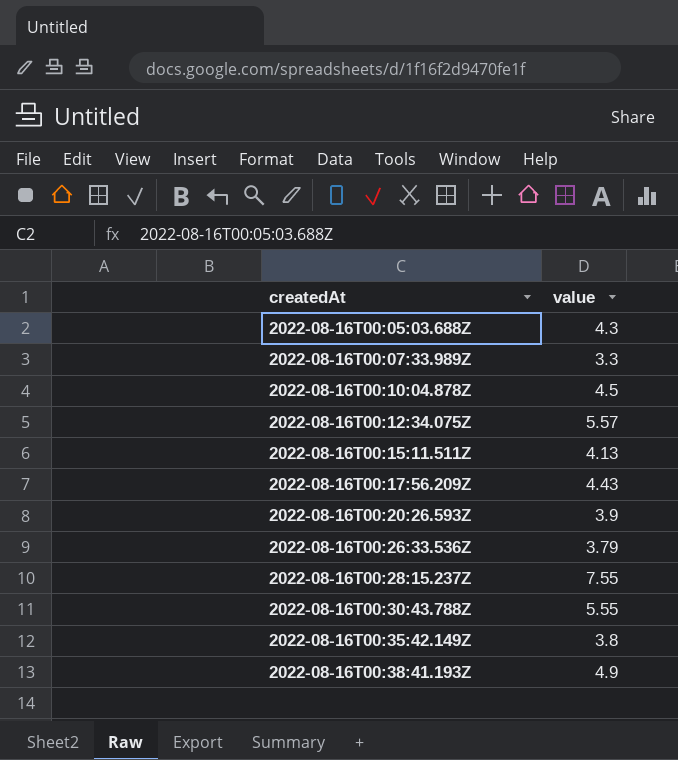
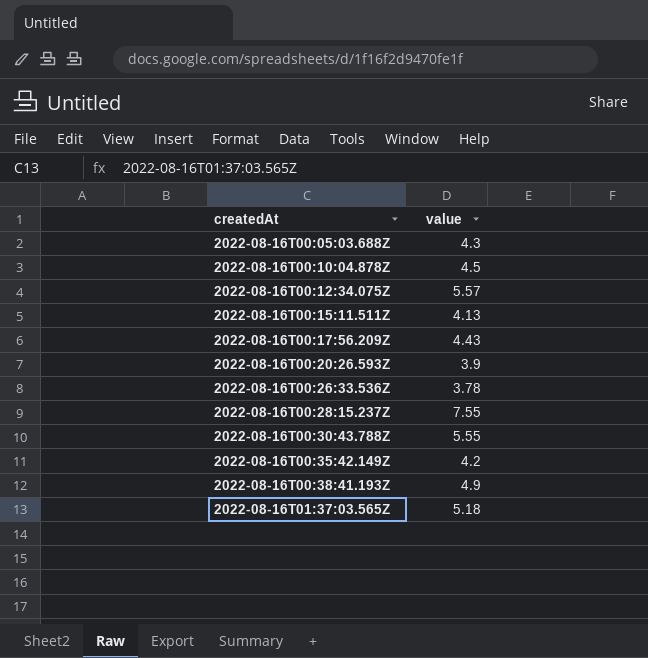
row 2022-08-16T00:07:33.989Z: 3.3 -> none
2022-08-16T00:26:33.536Z | value: 3.79 -> 3.78
2022-08-16T00:35:42.149Z | value: 3.8 -> 4.2
row 2022-08-16T01:37:03.565Z: none -> 5.18

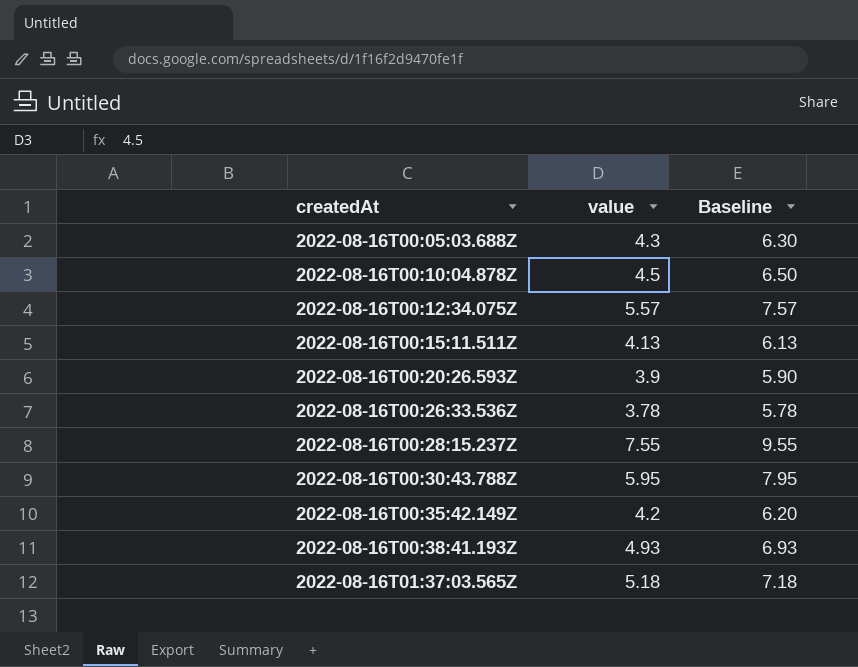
column Baseline | formula: none -> [value] + 2
row 2022-08-16T00:17:56.209Z: 4.43 -> none
2022-08-16T00:30:43.788Z | value: 5.55 -> 5.95
2022-08-16T00:38:41.193Z | value: 4.9 -> 4.93

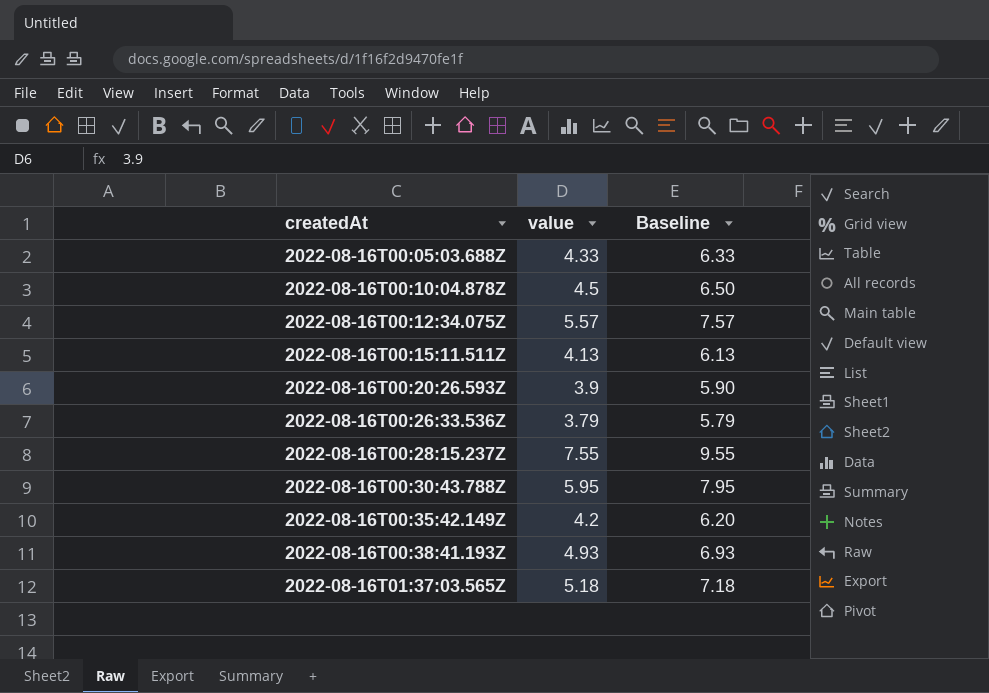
2022-08-16T00:05:03.688Z | value: 4.3 -> 4.33
2022-08-16T00:05:03.688Z | Baseline: 6.30 -> 6.33
2022-08-16T00:26:33.536Z | value: 3.78 -> 3.79
2022-08-16T00:26:33.536Z | Baseline: 5.78 -> 5.79

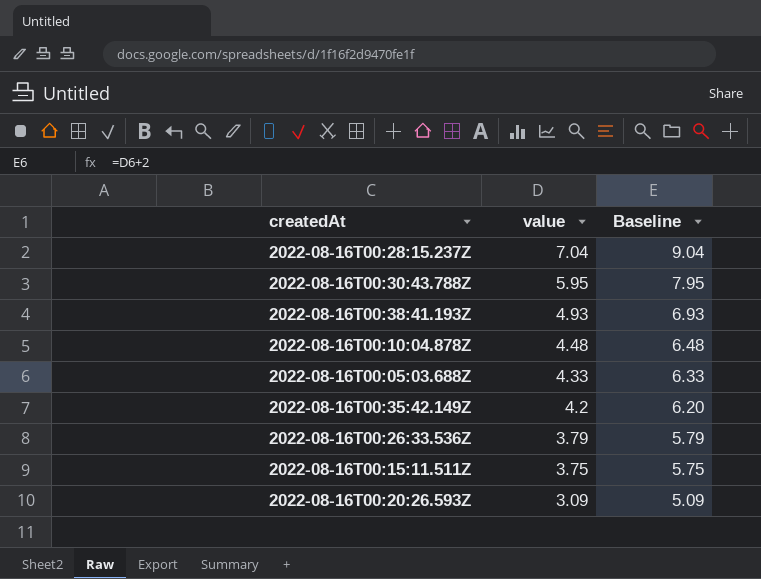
row order: createdAt ascending -> value descending
row 2022-08-16T00:12:34.075Z: 5.57 | 7.57 -> none
row 2022-08-16T01:37:03.565Z: 5.18 | 7.18 -> none
2022-08-16T00:28:15.237Z | value: 7.55 -> 7.04
2022-08-16T00:28:15.237Z | Baseline: 9.55 -> 9.04
2022-08-16T00:10:04.878Z | value: 4.5 -> 4.48
2022-08-16T00:10:04.878Z | Baseline: 6.50 -> 6.48
2022-08-16T00:15:11.511Z | value: 4.13 -> 3.75
2022-08-16T00:15:11.511Z | Baseline: 6.13 -> 5.75
2022-08-16T00:20:26.593Z | value: 3.9 -> 3.09
2022-08-16T00:20:26.593Z | Baseline: 5.90 -> 5.09

